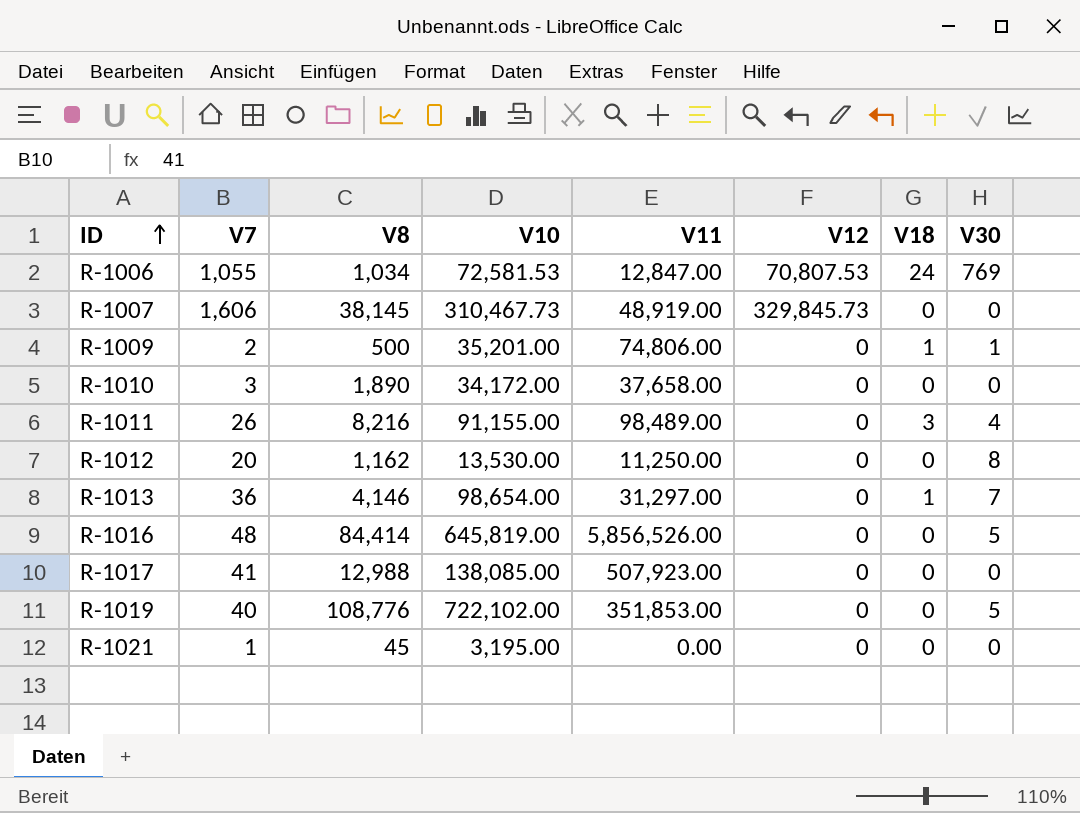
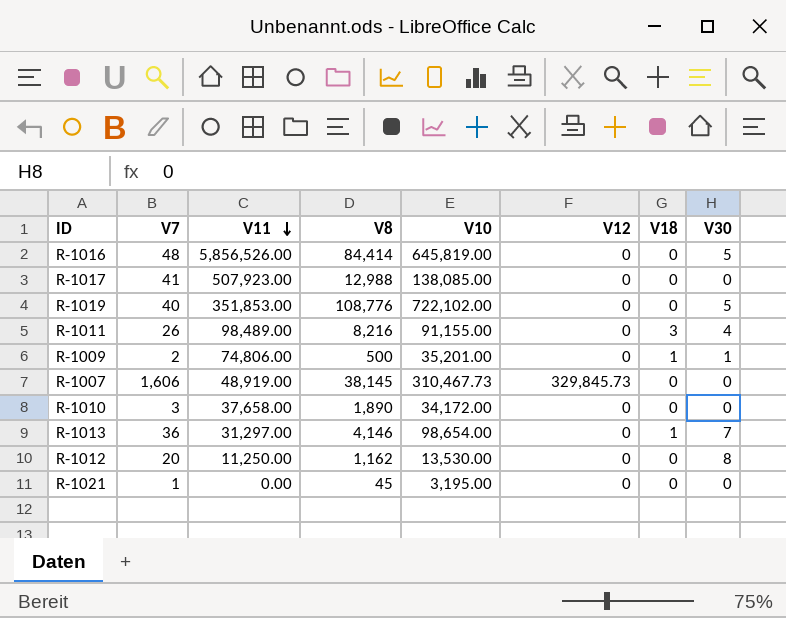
row order: ID ascending -> V11 descending
column V11 | position: 5 -> 3
row R-1006: 1,055 | 1,034 | 72,581.53 | 12,847.00 | 70,807.53 | 24 | 769 -> none

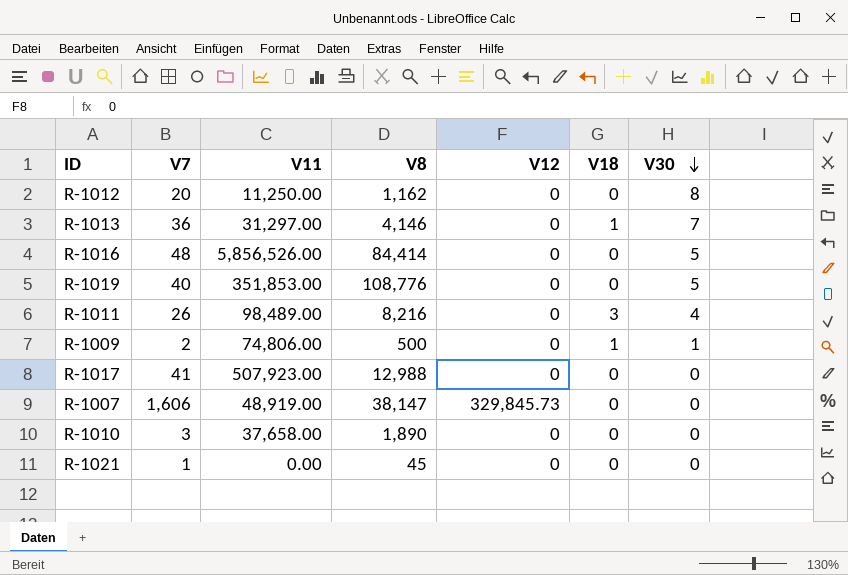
row order: V11 descending -> V30 descending
column V10 | position: 5 -> none
R-1007 | V8: 38,145 -> 38,147

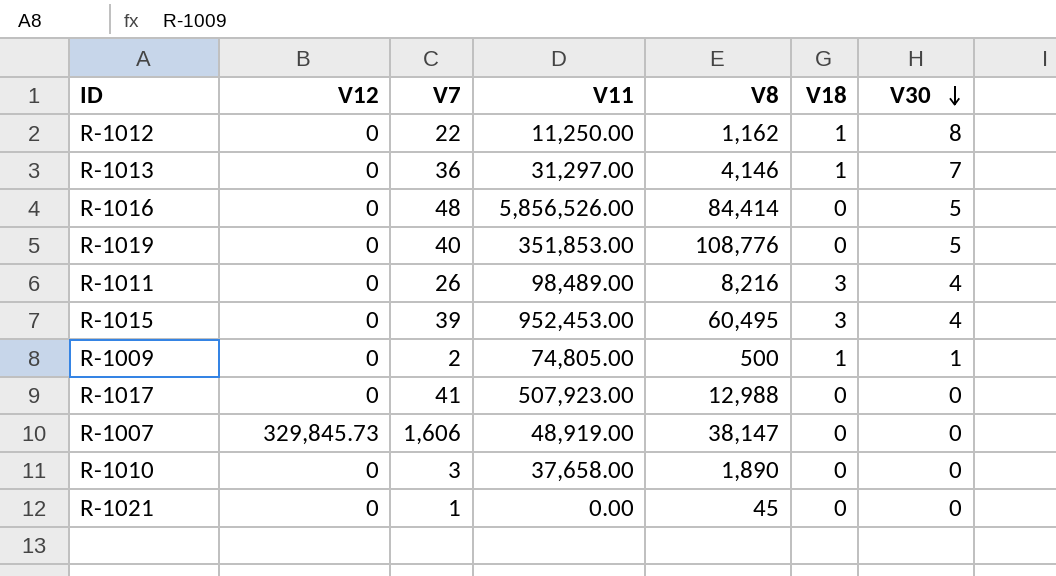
column V12 | position: 5 -> 2
R-1012 | V7: 20 -> 22
R-1012 | V18: 0 -> 1
row R-1015: none -> 0 | 39 | 952,453.00 | 60,495 | 3 | 4
R-1009 | V11: 74,806.00 -> 74,805.00

